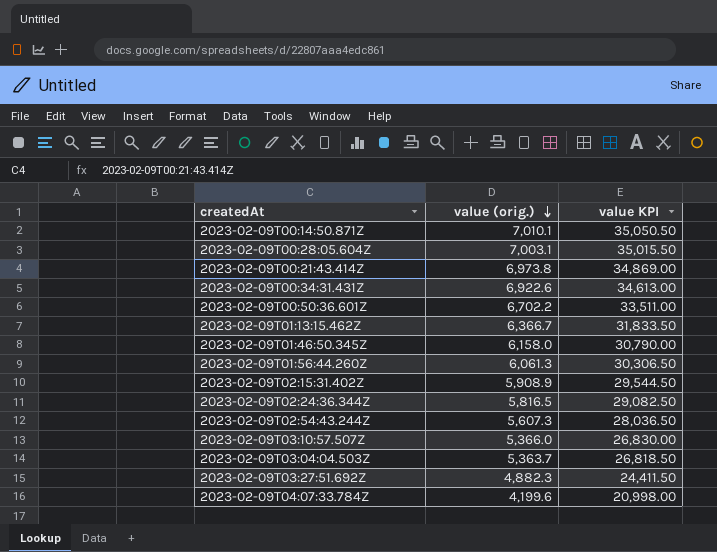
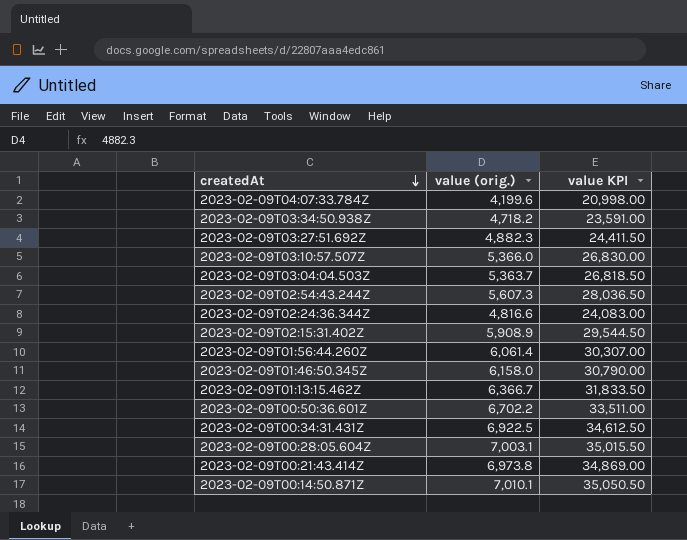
row order: value (orig.) descending -> createdAt descending
row 2023-02-09T03:34:50.938Z: none -> 4,718.2 | 23,591.00
2023-02-09T02:24:36.344Z | value (orig.): 5,816.5 -> 4,816.6
2023-02-09T02:24:36.344Z | value KPI: 29,082.50 -> 24,083.00
2023-02-09T01:56:44.260Z | value (orig.): 6,061.3 -> 6,061.4
2023-02-09T01:56:44.260Z | value KPI: 30,306.50 -> 30,307.00
2023-02-09T00:34:31.431Z | value (orig.): 6,922.6 -> 6,922.5
2023-02-09T00:34:31.431Z | value KPI: 34,613.00 -> 34,612.50

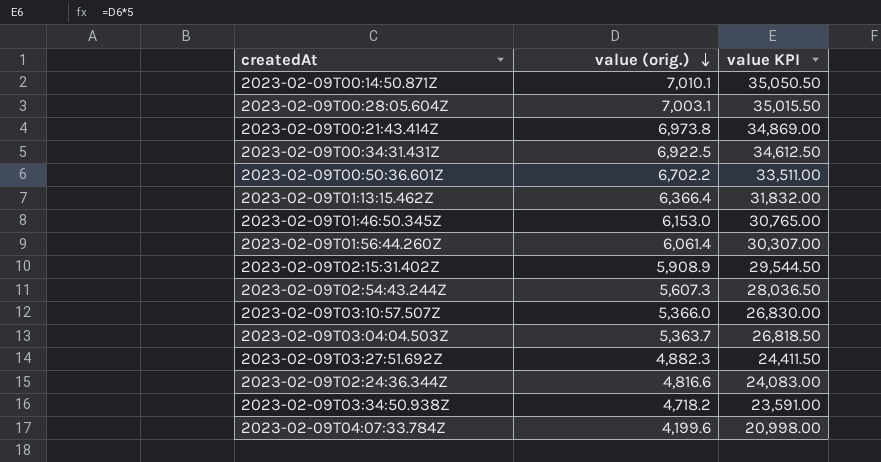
row order: createdAt descending -> value (orig.) descending
2023-02-09T01:13:15.462Z | value (orig.): 6,366.7 -> 6,366.4
2023-02-09T01:13:15.462Z | value KPI: 31,833.50 -> 31,832.00
2023-02-09T01:46:50.345Z | value (orig.): 6,158.0 -> 6,153.0
2023-02-09T01:46:50.345Z | value KPI: 30,790.00 -> 30,765.00

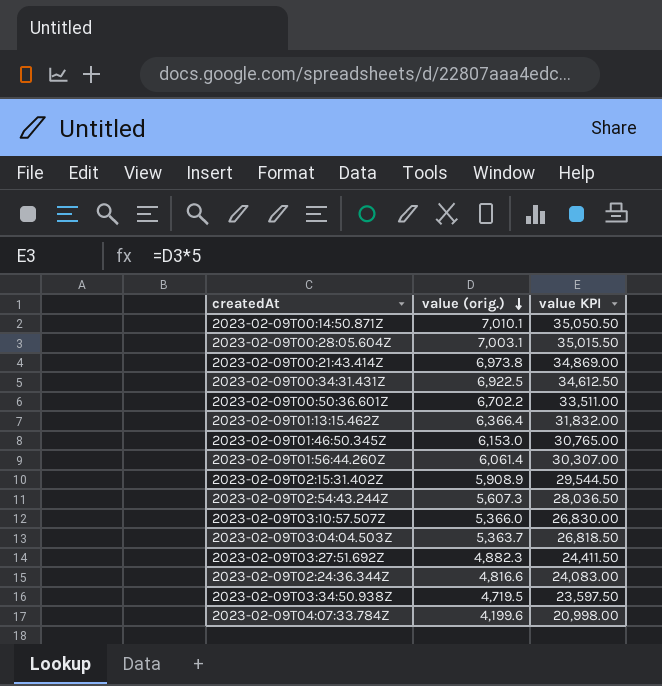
2023-02-09T03:34:50.938Z | value (orig.): 4,718.2 -> 4,719.5
2023-02-09T03:34:50.938Z | value KPI: 23,591.00 -> 23,597.50

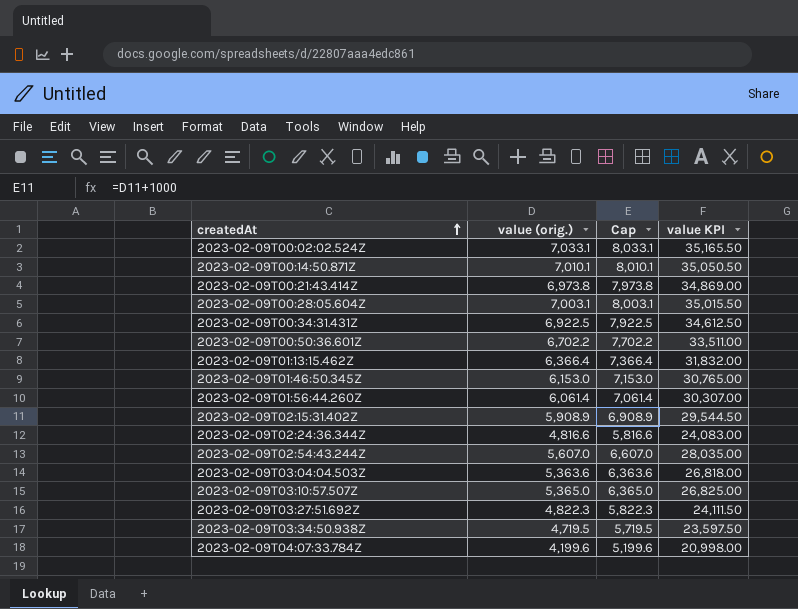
row order: value (orig.) descending -> createdAt ascending
column Cap | formula: none -> [value (orig.)] + 1000
row 2023-02-09T00:02:02.524Z: none -> 7,033.1 | 8,033.1 | 35,165.50
2023-02-09T02:54:43.244Z | value (orig.): 5,607.3 -> 5,607.0
2023-02-09T02:54:43.244Z | value KPI: 28,036.50 -> 28,035.00
2023-02-09T03:04:04.503Z | value (orig.): 5,363.7 -> 5,363.6
2023-02-09T03:04:04.503Z | value KPI: 26,818.50 -> 26,818.00
2023-02-09T03:10:57.507Z | value (orig.): 5,366.0 -> 5,365.0
2023-02-09T03:10:57.507Z | value KPI: 26,830.00 -> 26,825.00
2023-02-09T03:27:51.692Z | value (orig.): 4,882.3 -> 4,822.3
2023-02-09T03:27:51.692Z | value KPI: 24,411.50 -> 24,111.50

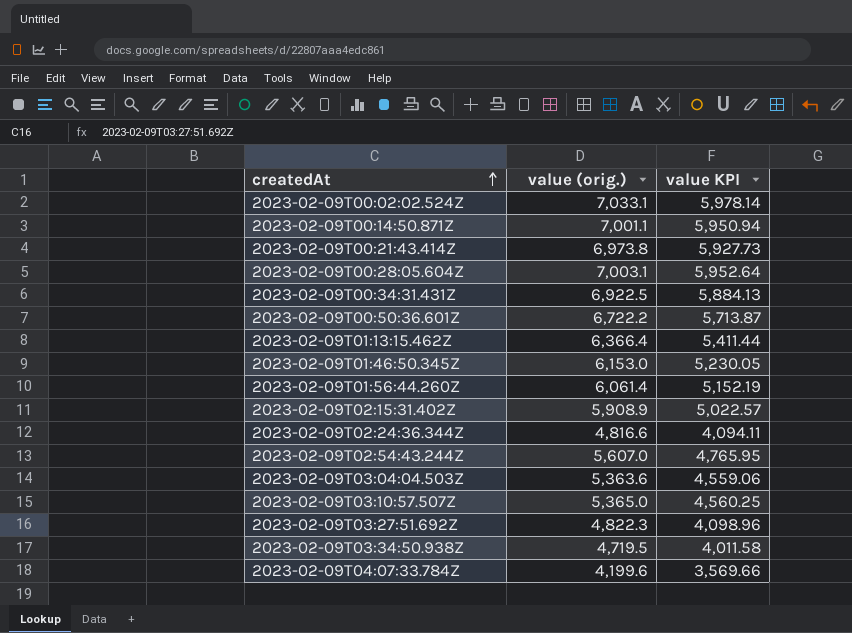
column Cap | formula: [value (orig.)] + 1000 -> none
column value KPI | formula: [value (orig.)] * 5 -> [value (orig.)] * 0.85
2023-02-09T00:14:50.871Z | value (orig.): 7,010.1 -> 7,001.1
2023-02-09T00:50:36.601Z | value (orig.): 6,702.2 -> 6,722.2

